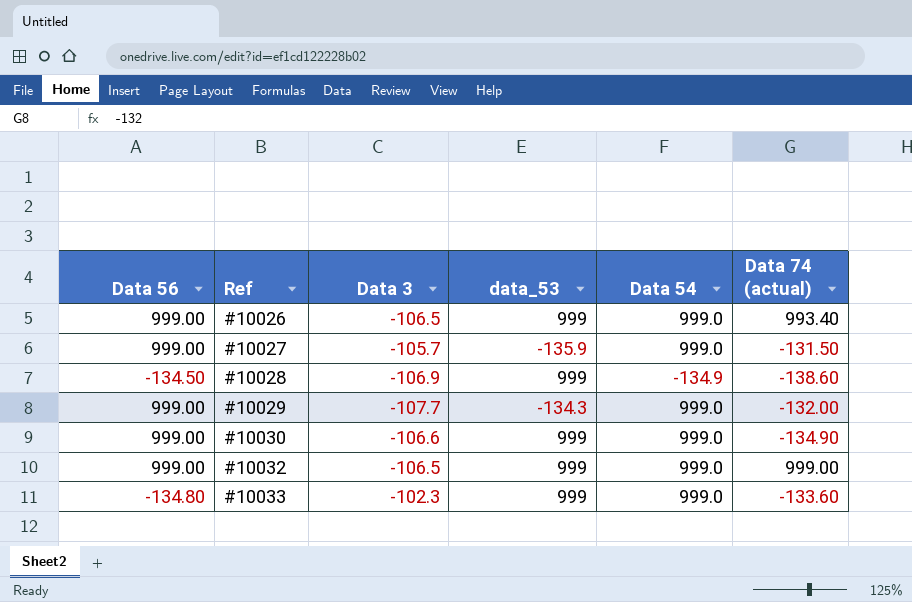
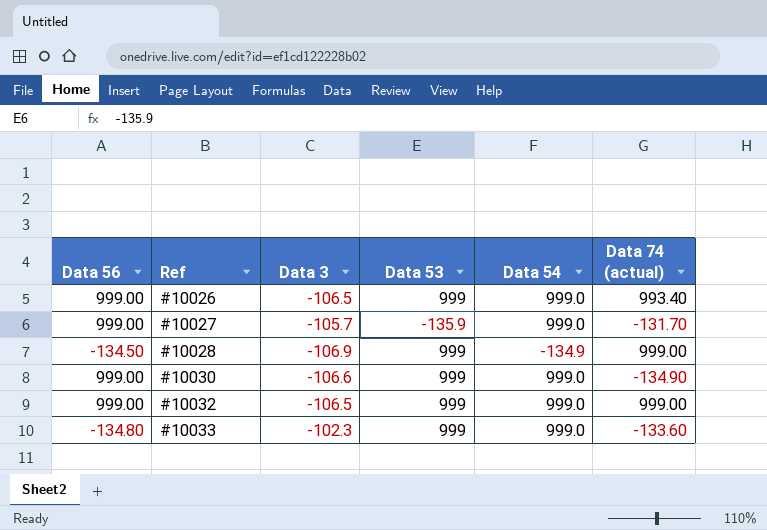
column name: data_53 -> Data 53
row #10029: 999.00 | -107.7 | -134.3 | 999.0 | -132.00 -> none
#10027 | Data 74 (actual): -131.50 -> -131.70
#10028 | Data 74 (actual): -138.60 -> 999.00

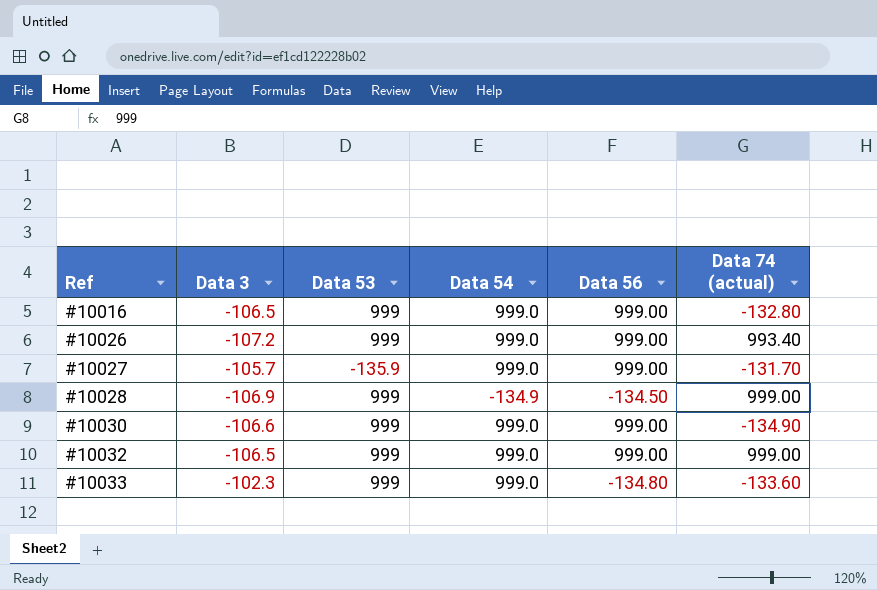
column Data 56 | position: 1 -> 5
row #10016: none -> -106.5 | 999 | 999.0 | 999.00 | -132.80
#10026 | Data 3: -106.5 -> -107.2

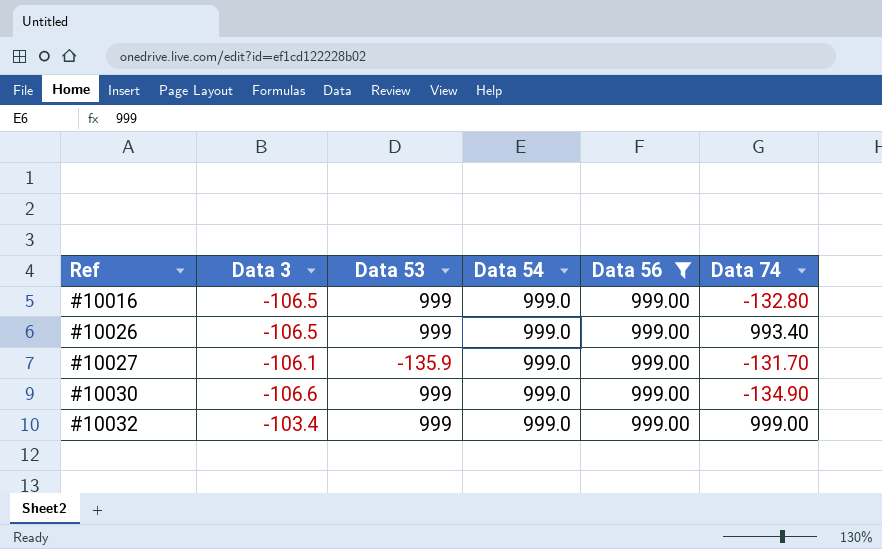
filter: none -> Data 56 = 999.00
column name: Data 74 (actual) -> Data 74
#10026 | Data 3: -107.2 -> -106.5
#10027 | Data 3: -105.7 -> -106.1
#10032 | Data 3: -106.5 -> -103.4

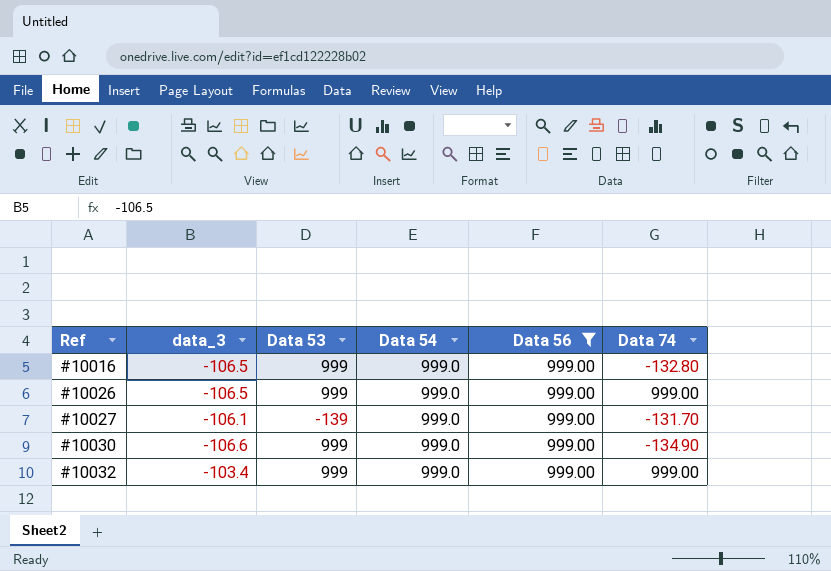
column name: Data 3 -> data_3
#10026 | Data 74: 993.40 -> 999.00
#10027 | Data 53: -135.9 -> -139

